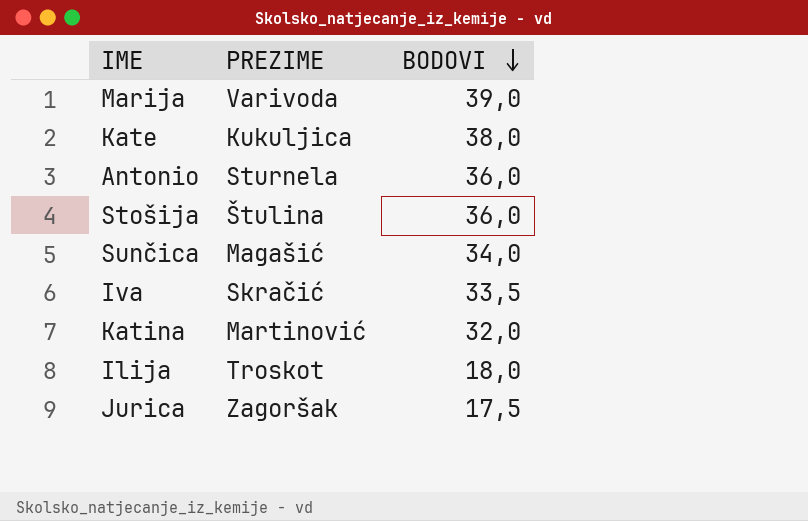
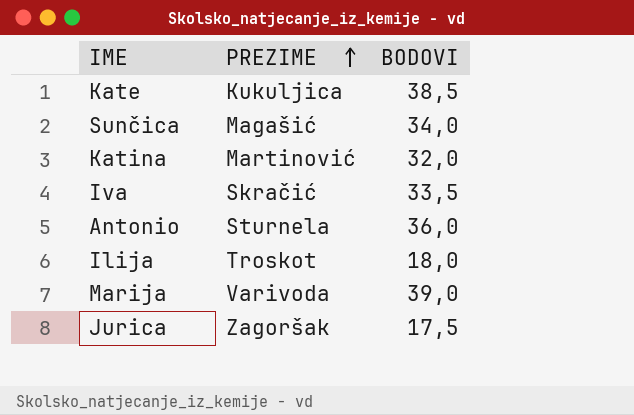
row order: BODOVI descending -> PREZIME ascending
row Stošija: Štulina | 36,0 -> none
Kate | BODOVI: 38,0 -> 38,5

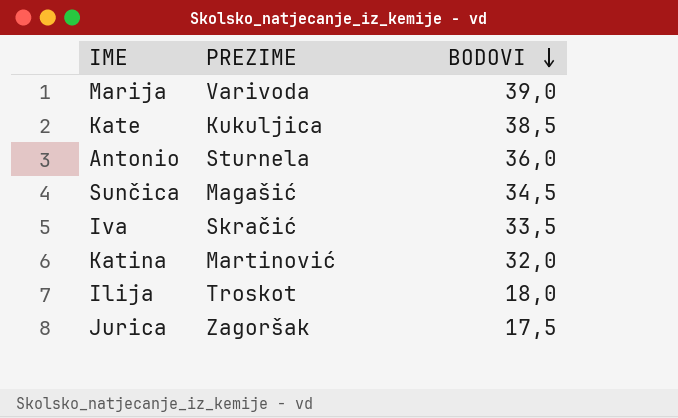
row order: PREZIME ascending -> BODOVI descending
Sunčica | BODOVI: 34,0 -> 34,5

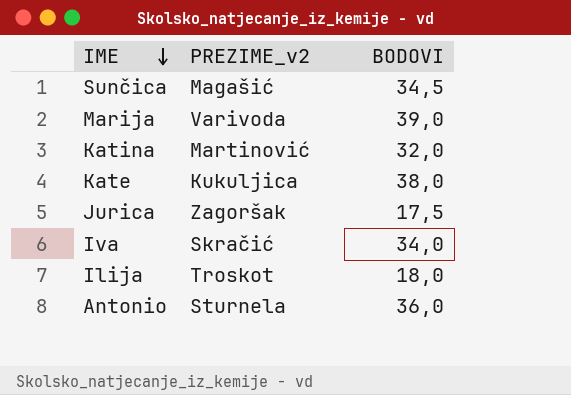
row order: BODOVI descending -> IME descending
column name: PREZIME -> PREZIME_v2
Kate | BODOVI: 38,5 -> 38,0
Iva | BODOVI: 33,5 -> 34,0

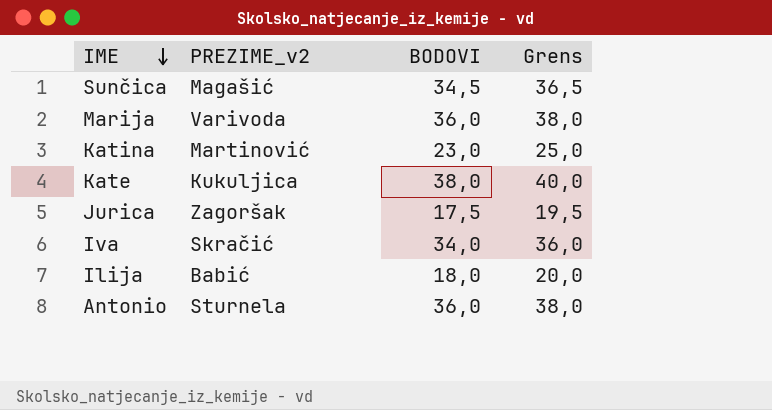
column Grens | formula: none -> [BODOVI] + 2
Marija | BODOVI: 39,0 -> 36,0
Katina | BODOVI: 32,0 -> 23,0
Ilija | PREZIME_v2: Troskot -> Babić

